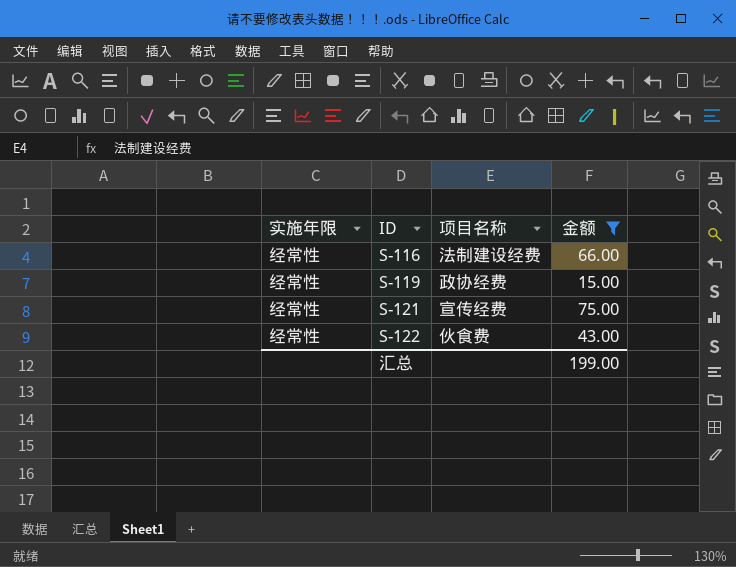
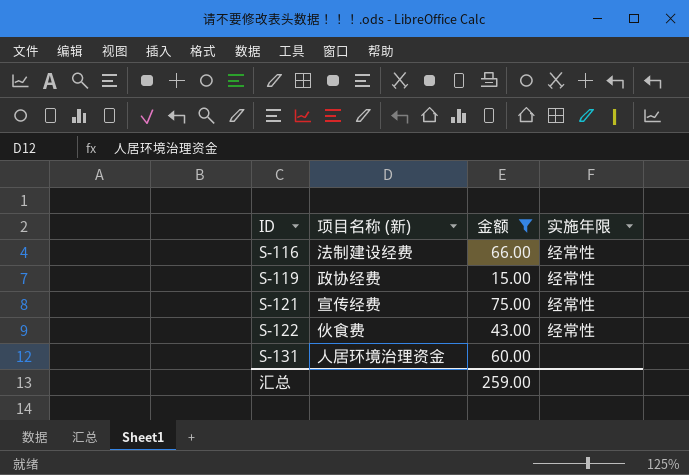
column name: 项目名称 -> 项目名称 (新)
column 实施年限 | position: 1 -> 4
row S-131: none -> 人居环境治理资金 | 60.00 | none
汇总 | 金额: 199.00 -> 259.00

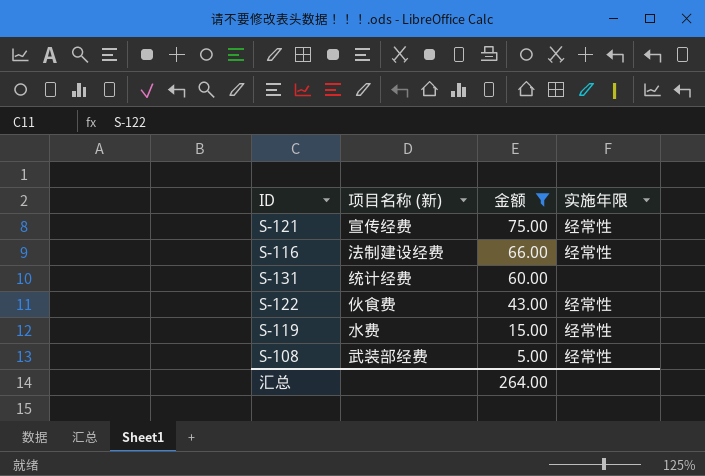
row order: ID ascending -> 金额 descending
S-131 | 项目名称 (新): 人居环境治理资金 -> 统计经费
S-119 | 项目名称 (新): 政协经费 -> 水费
row S-108: none -> 武装部经费 | 5.00 | 经常性
汇总 | 金额: 259.00 -> 264.00

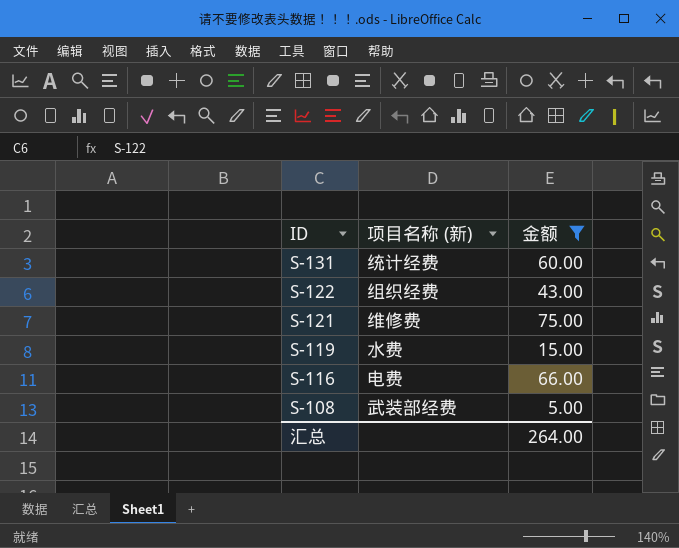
row order: 金额 descending -> ID descending
column 实施年限 | position: 4 -> none
S-122 | 项目名称 (新): 伙食费 -> 组织经费
S-121 | 项目名称 (新): 宣传经费 -> 维修费
S-116 | 项目名称 (新): 法制建设经费 -> 电费

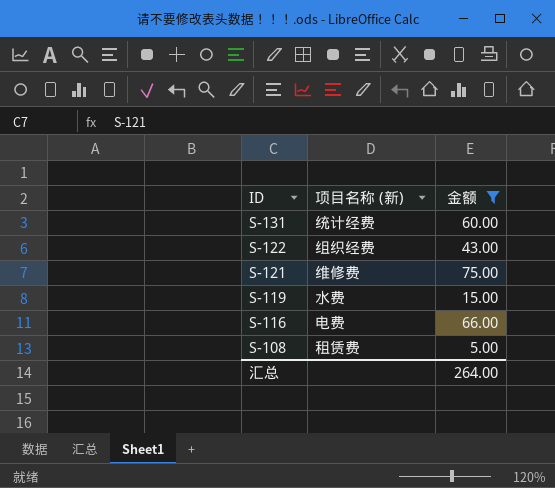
S-108 | 项目名称 (新): 武装部经费 -> 租赁费

